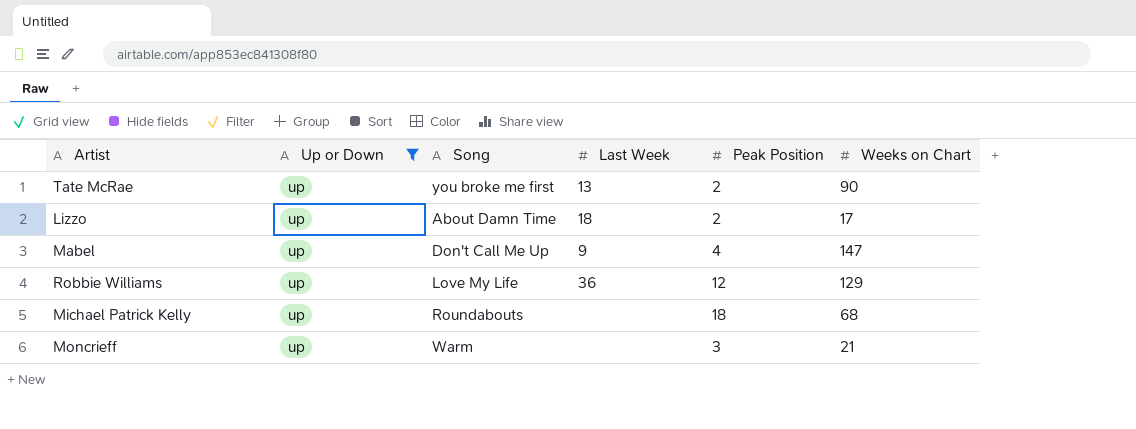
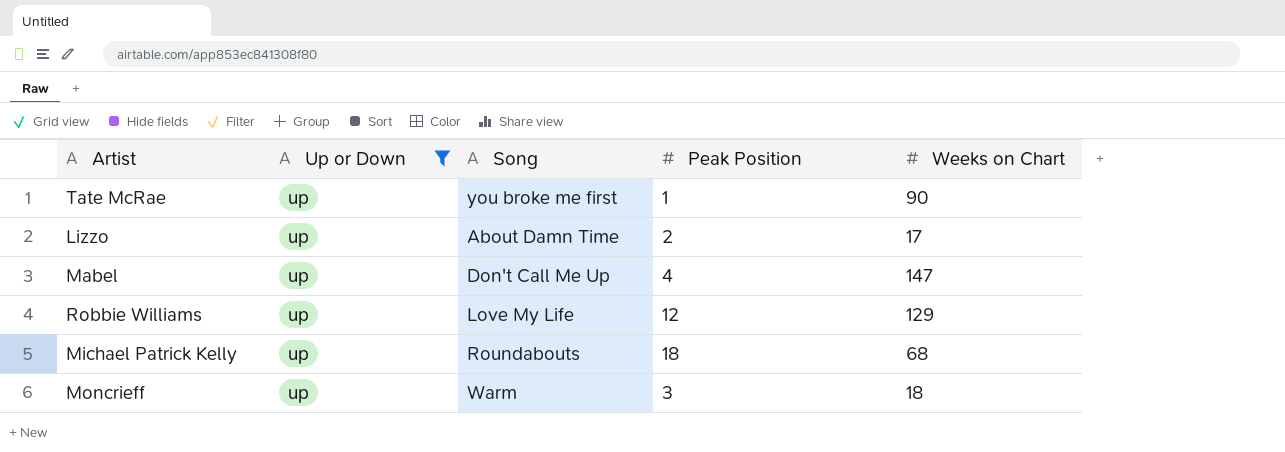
column Last Week | position: 4 -> none
Tate McRae | Peak Position: 2 -> 1
Moncrieff | Weeks on Chart: 21 -> 18

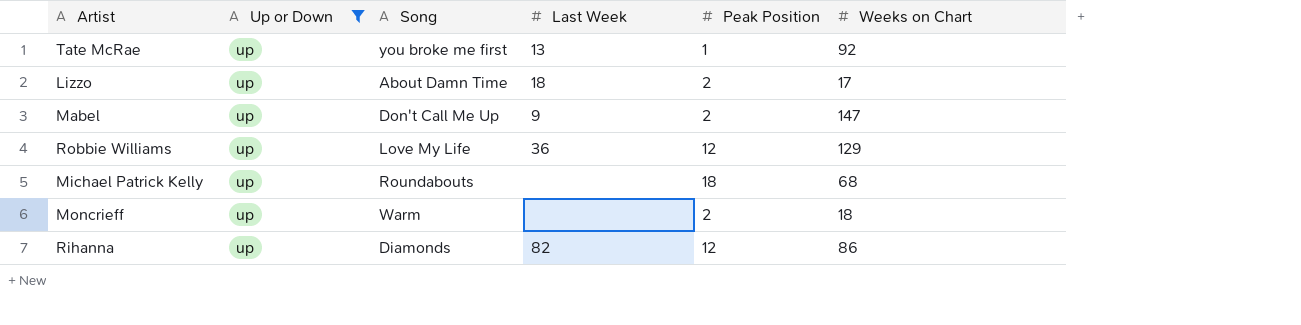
column Last Week | position: none -> 4
Tate McRae | Weeks on Chart: 90 -> 92
Mabel | Peak Position: 4 -> 2
Moncrieff | Peak Position: 3 -> 2
row Rihanna: none -> up | Diamonds | 82 | 12 | 86

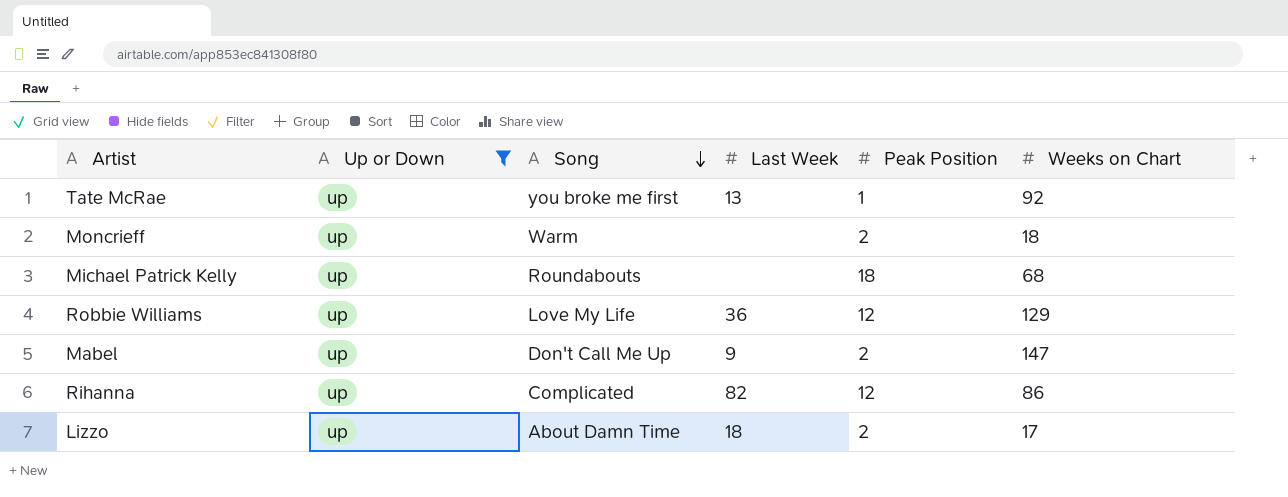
row order: none -> Song descending
Rihanna | Song: Diamonds -> Complicated

